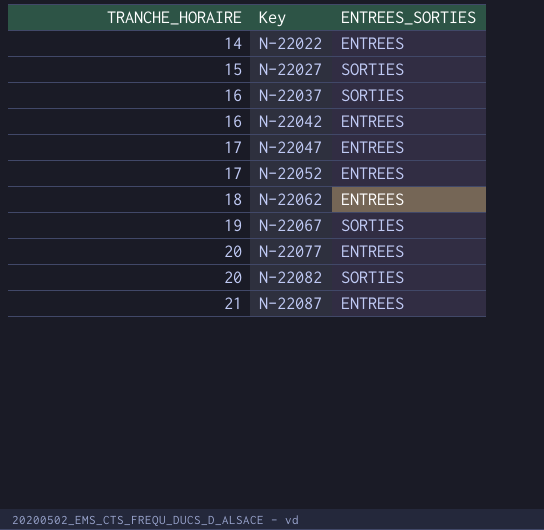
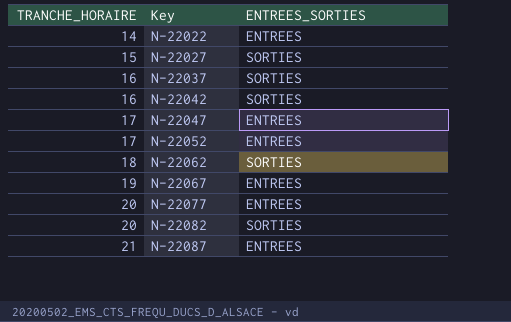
N-22042 | ENTREES_SORTIES: ENTREES -> SORTIES
N-22062 | ENTREES_SORTIES: ENTREES -> SORTIES
N-22067 | ENTREES_SORTIES: SORTIES -> ENTREES

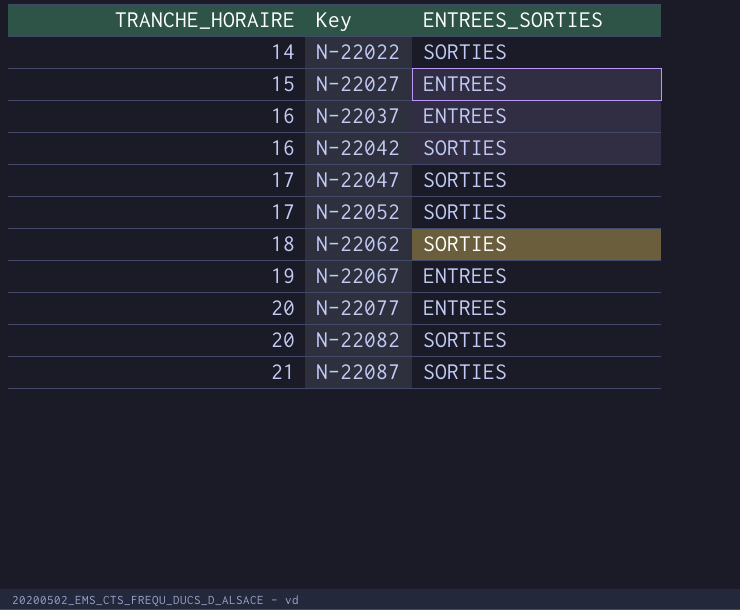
N-22022 | ENTREES_SORTIES: ENTREES -> SORTIES
N-22027 | ENTREES_SORTIES: SORTIES -> ENTREES
N-22037 | ENTREES_SORTIES: SORTIES -> ENTREES
N-22047 | ENTREES_SORTIES: ENTREES -> SORTIES
N-22052 | ENTREES_SORTIES: ENTREES -> SORTIES
N-22087 | ENTREES_SORTIES: ENTREES -> SORTIES

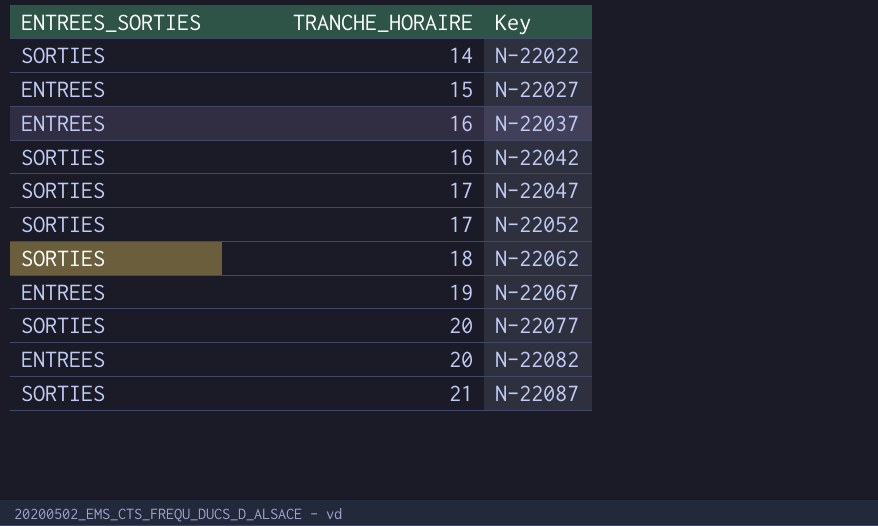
column ENTREES_SORTIES | position: 3 -> 1
N-22077 | ENTREES_SORTIES: ENTREES -> SORTIES
N-22082 | ENTREES_SORTIES: SORTIES -> ENTREES

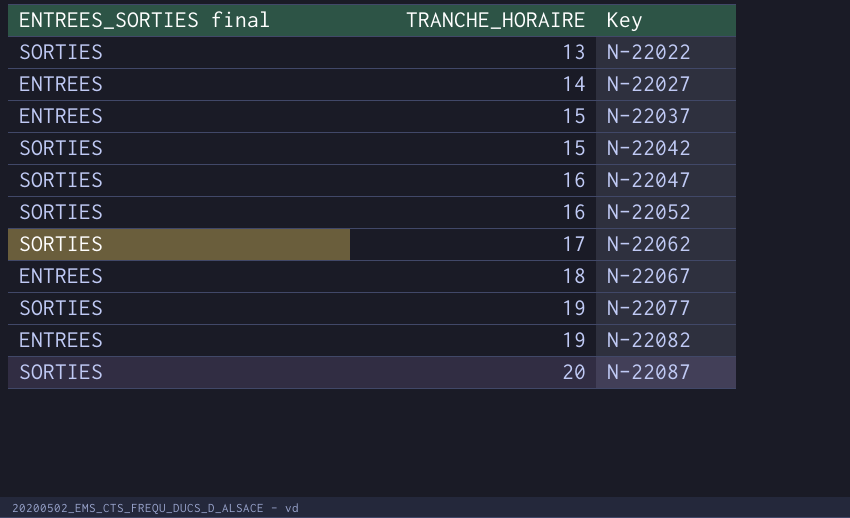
column name: ENTREES_SORTIES -> ENTREES_SORTIES final
N-22022 | TRANCHE_HORAIRE: 14 -> 13
N-22027 | TRANCHE_HORAIRE: 15 -> 14
N-22037 | TRANCHE_HORAIRE: 16 -> 15
N-22042 | TRANCHE_HORAIRE: 16 -> 15
N-22047 | TRANCHE_HORAIRE: 17 -> 16
N-22052 | TRANCHE_HORAIRE: 17 -> 16
N-22062 | TRANCHE_HORAIRE: 18 -> 17
N-22067 | TRANCHE_HORAIRE: 19 -> 18
N-22077 | TRANCHE_HORAIRE: 20 -> 19
N-22082 | TRANCHE_HORAIRE: 20 -> 19
N-22087 | TRANCHE_HORAIRE: 21 -> 20

